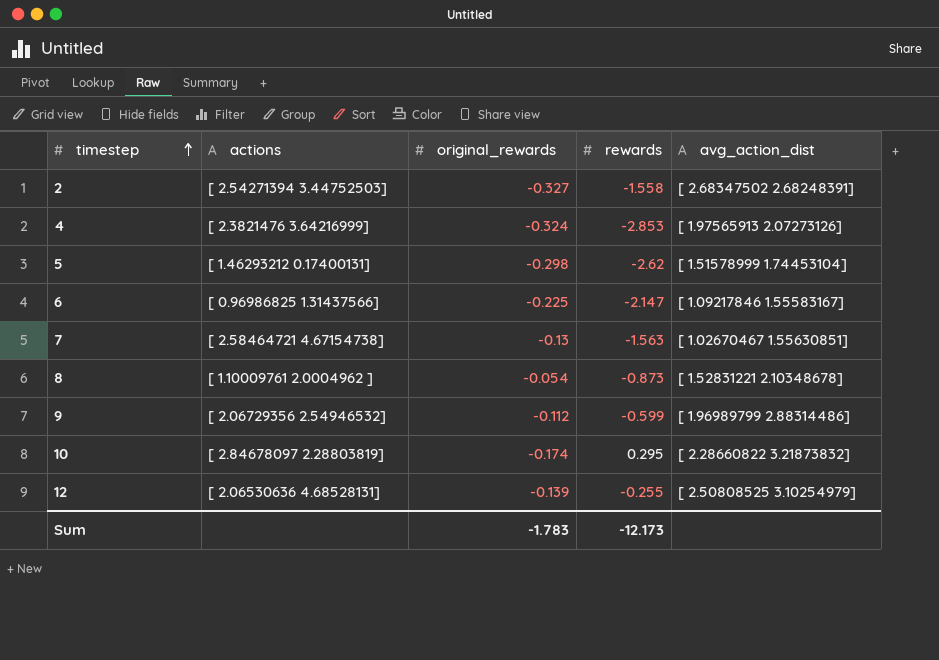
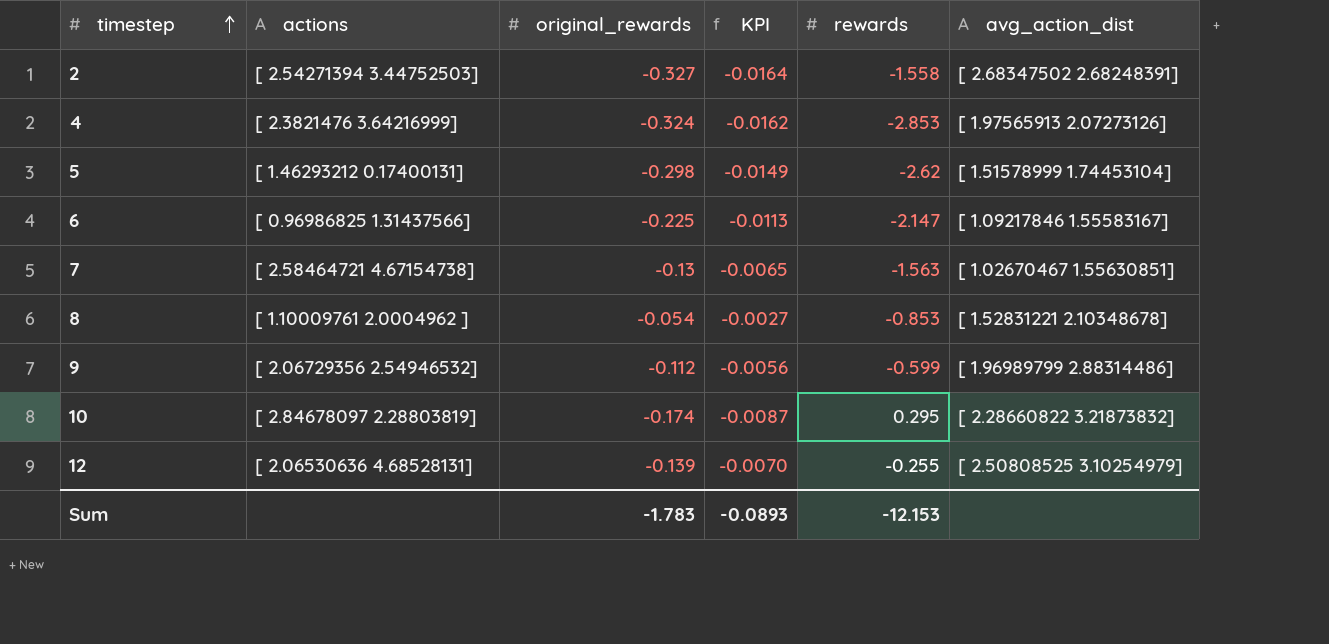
column KPI | formula: none -> [original_rewards] * 0.05
8 | rewards: -0.873 -> -0.853
Sum | rewards: -12.173 -> -12.153

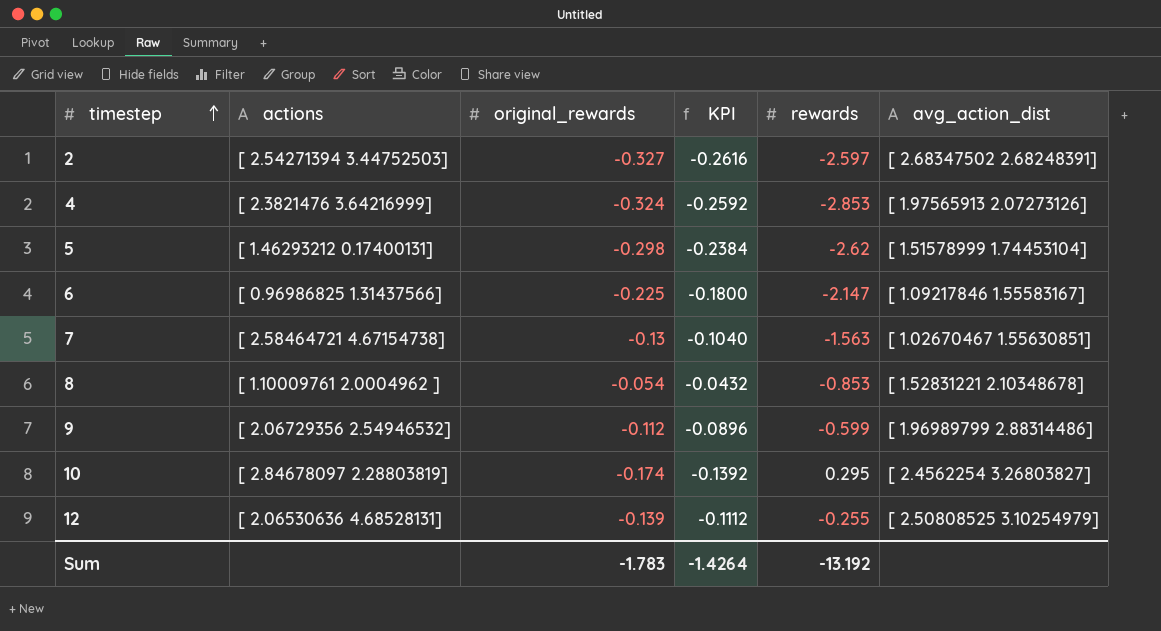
column KPI | formula: [original_rewards] * 0.05 -> [original_rewards] * 0.8
2 | rewards: -1.558 -> -2.597
10 | avg_action_dist: [ 2.28660822 3.21873832] -> [ 2.4562254 3.26803827]
Sum | KPI: -0.0893 -> -1.4264
Sum | rewards: -12.153 -> -13.192

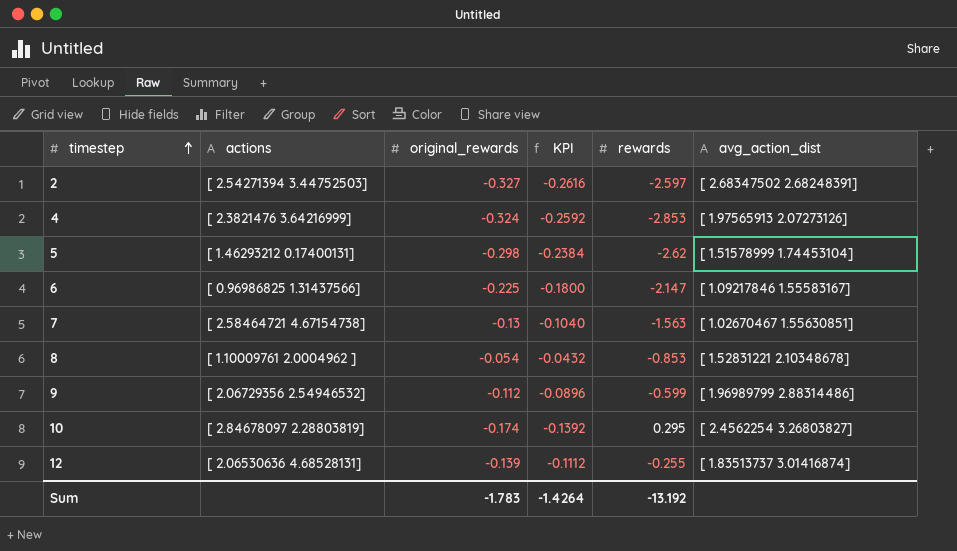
12 | avg_action_dist: [ 2.50808525 3.10254979] -> [ 1.83513737 3.01416874]

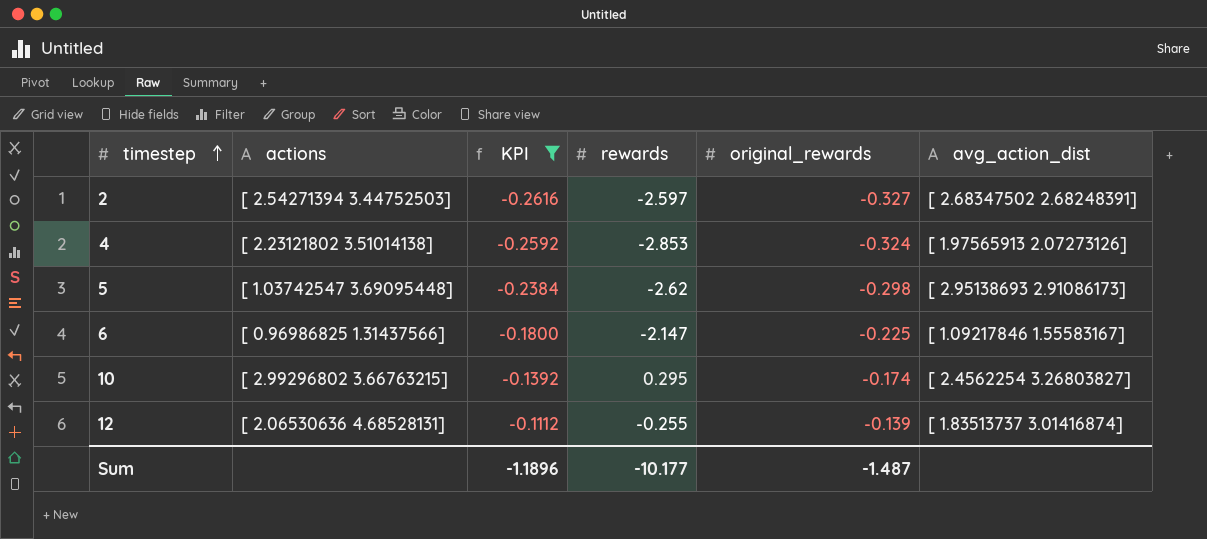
filter: none -> KPI <= -0.1112
column original_rewards | position: 3 -> 5
4 | actions: [ 2.3821476 3.64216999] -> [ 2.23121802 3.51014138]
5 | actions: [ 1.46293212 0.17400131] -> [ 1.03742547 3.69095448]
5 | avg_action_dist: [ 1.51578999 1.74453104] -> [ 2.95138693 2.91086173]
10 | actions: [ 2.84678097 2.28803819] -> [ 2.99296802 3.66763215]
Sum | KPI: -1.4264 -> -1.1896
Sum | rewards: -13.192 -> -10.177
Sum | original_rewards: -1.783 -> -1.487

